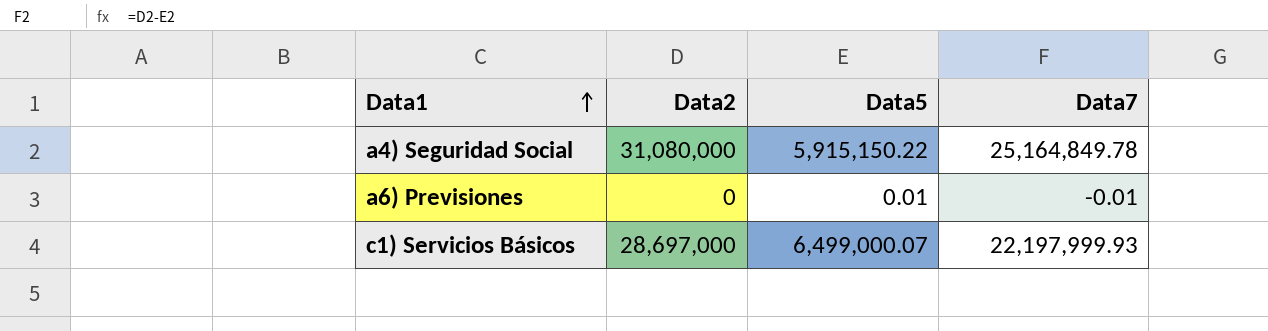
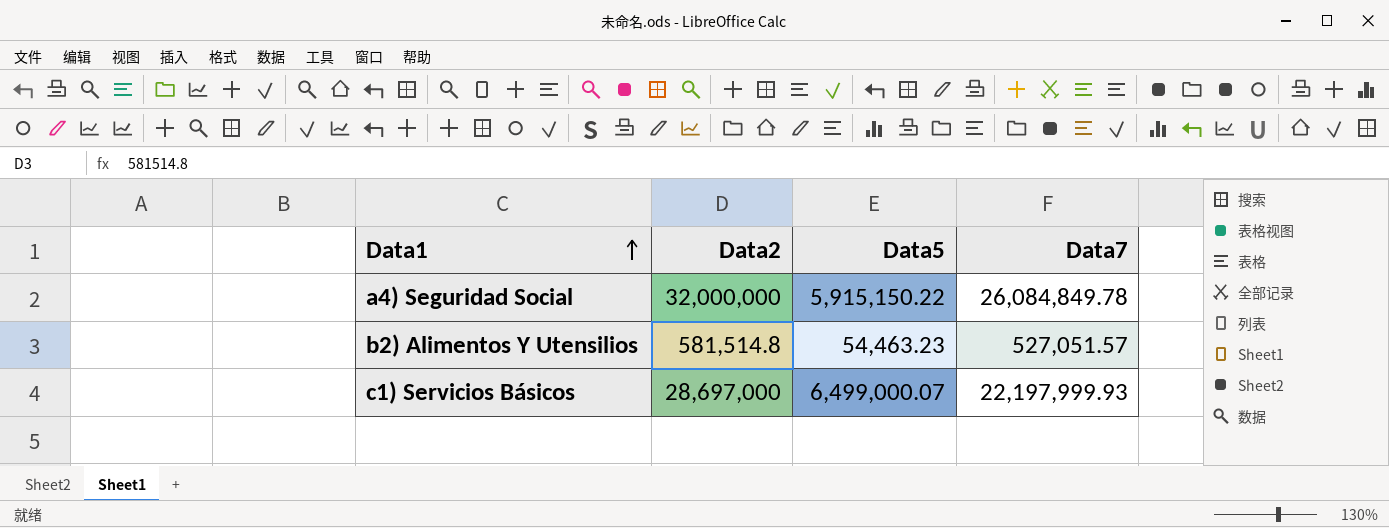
row a6) Previsiones: 0 | 0.01 | -0.01 -> none
a4) Seguridad Social | Data2: 31,080,000 -> 32,000,000
a4) Seguridad Social | Data7: 25,164,849.78 -> 26,084,849.78
row b2) Alimentos Y Utensilios: none -> 581,514.8 | 54,463.23 | 527,051.57

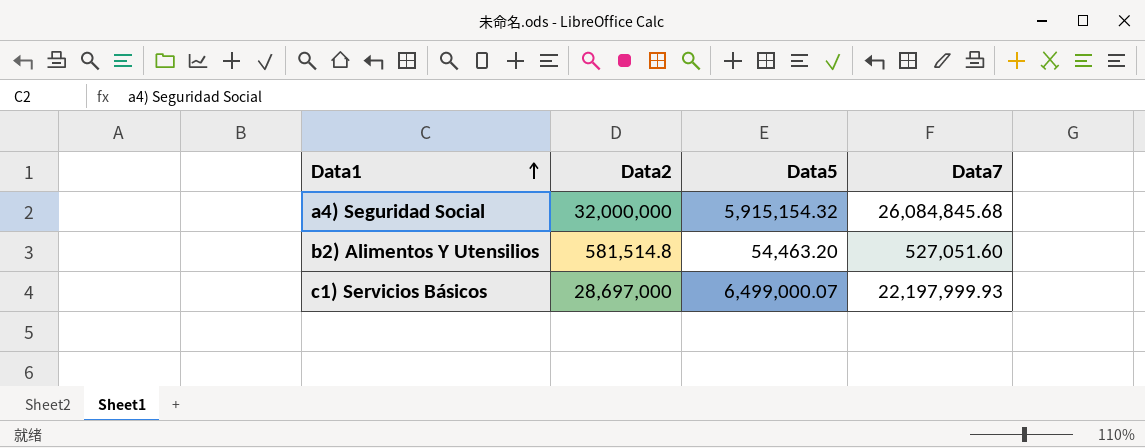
a4) Seguridad Social | Data5: 5,915,150.22 -> 5,915,154.32
a4) Seguridad Social | Data7: 26,084,849.78 -> 26,084,845.68
b2) Alimentos Y Utensilios | Data5: 54,463.23 -> 54,463.20
b2) Alimentos Y Utensilios | Data7: 527,051.57 -> 527,051.60

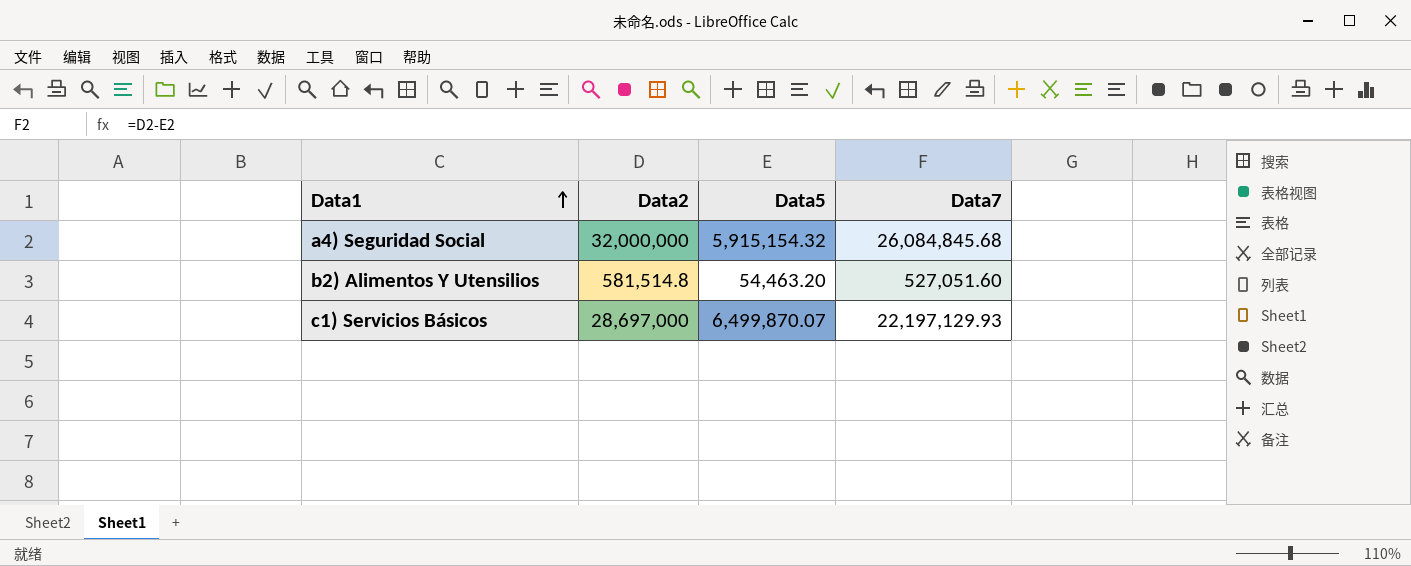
c1) Servicios Básicos | Data5: 6,499,000.07 -> 6,499,870.07
c1) Servicios Básicos | Data7: 22,197,999.93 -> 22,197,129.93

